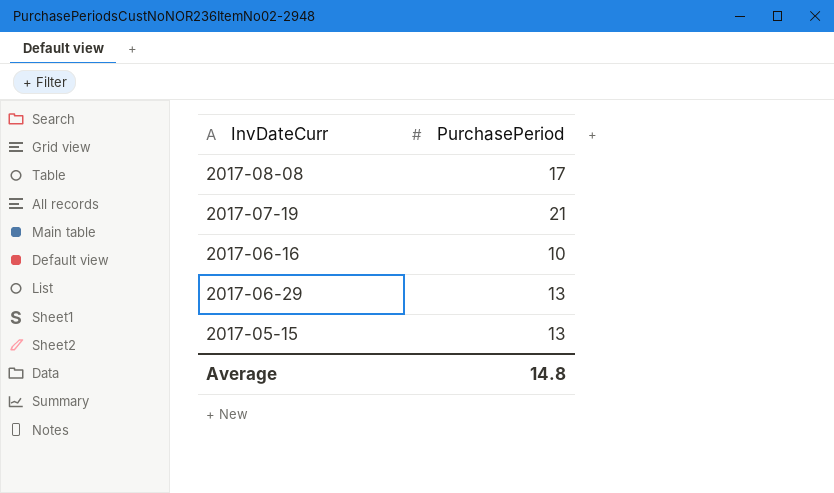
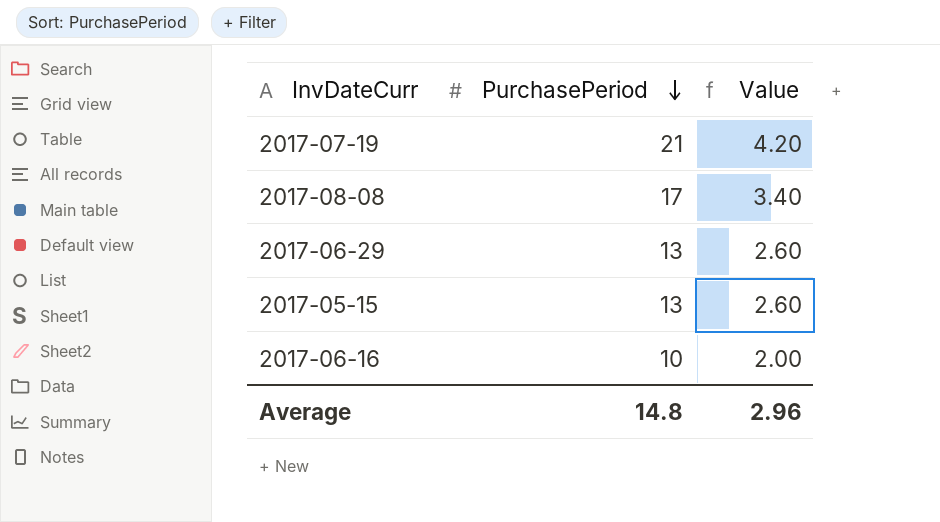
row order: none -> PurchasePeriod descending
column Value | formula: none -> [PurchasePeriod] * 0.2

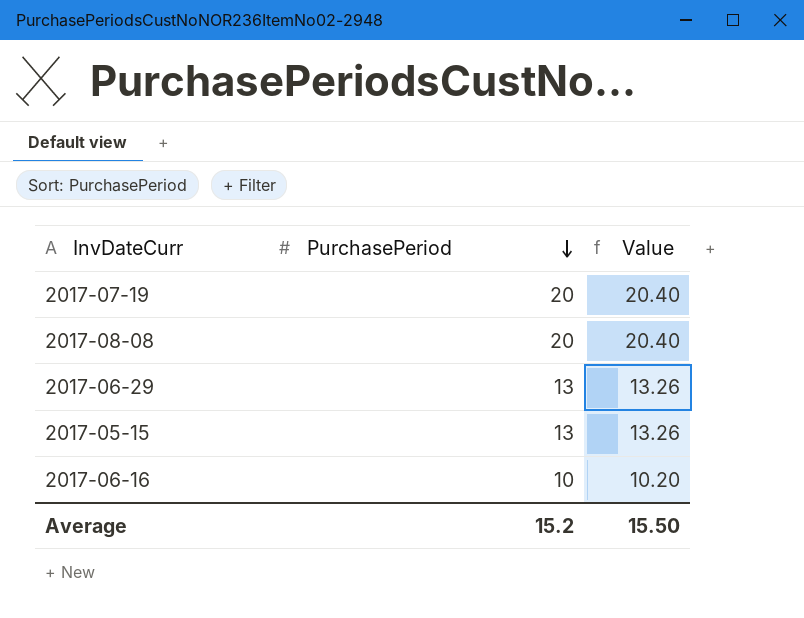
column Value | formula: [PurchasePeriod] * 0.2 -> [PurchasePeriod] * 1.02
2017-07-19 | PurchasePeriod: 21 -> 20
2017-08-08 | PurchasePeriod: 17 -> 20
Average | PurchasePeriod: 14.8 -> 15.2
Average | Value: 2.96 -> 15.50

